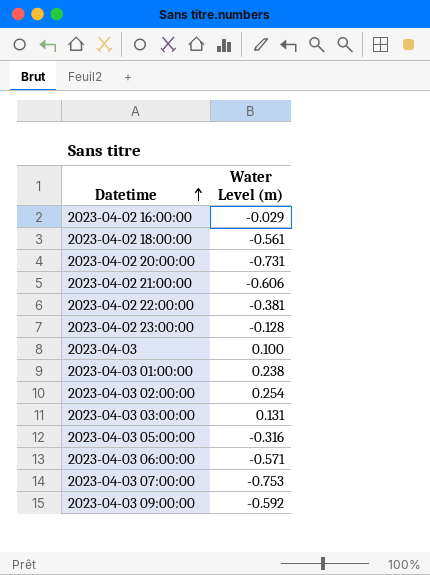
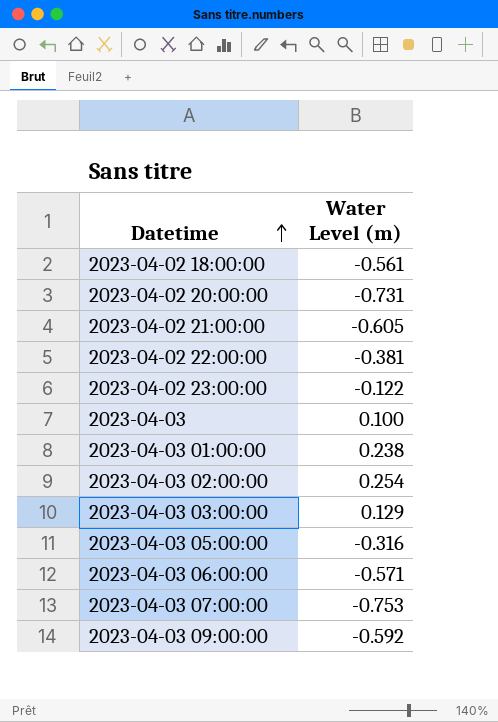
row 2023-04-02 16:00:00: -0.029 -> none
2023-04-02 21:00:00 | Water Level (m): -0.606 -> -0.605
2023-04-02 23:00:00 | Water Level (m): -0.128 -> -0.122
2023-04-03 03:00:00 | Water Level (m): 0.131 -> 0.129

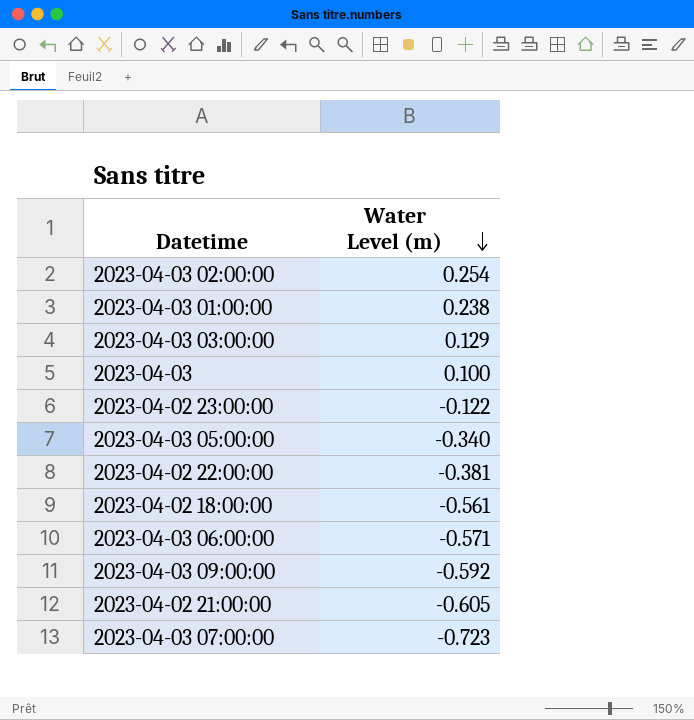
row order: Datetime ascending -> Water Level (m) descending
row 2023-04-02 20:00:00: -0.731 -> none
2023-04-03 05:00:00 | Water Level (m): -0.316 -> -0.340
2023-04-03 07:00:00 | Water Level (m): -0.753 -> -0.723

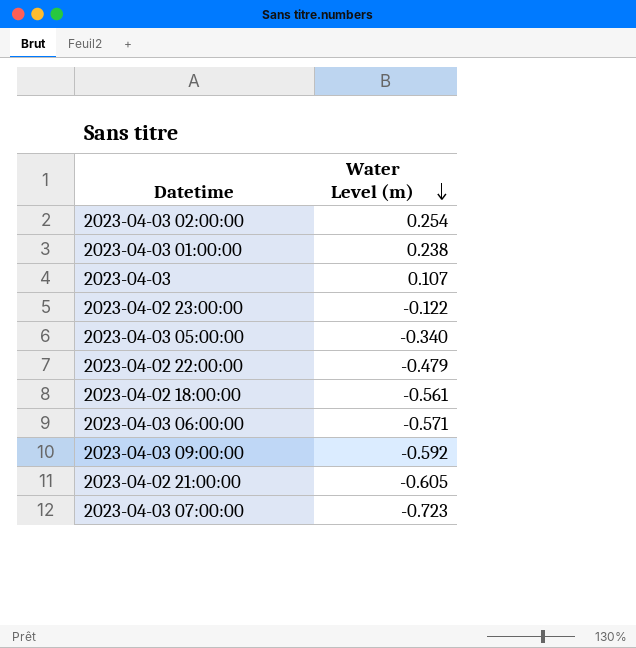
row 2023-04-03 03:00:00: 0.129 -> none
2023-04-03 | Water Level (m): 0.100 -> 0.107
2023-04-02 22:00:00 | Water Level (m): -0.381 -> -0.479

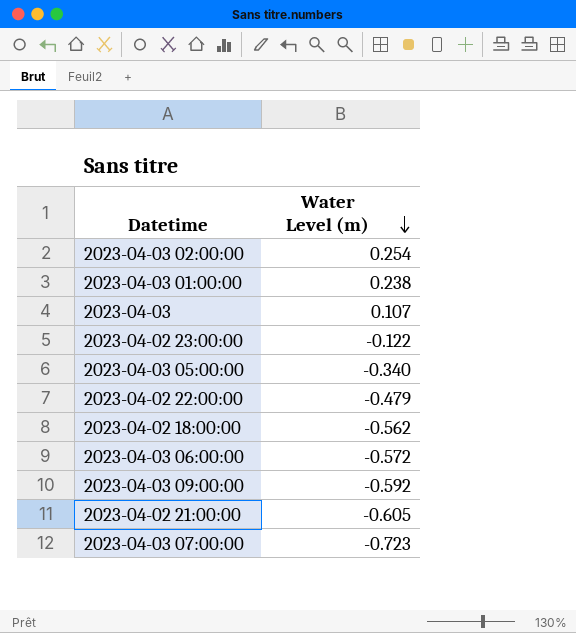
2023-04-02 18:00:00 | Water Level (m): -0.561 -> -0.562
2023-04-03 06:00:00 | Water Level (m): -0.571 -> -0.572

